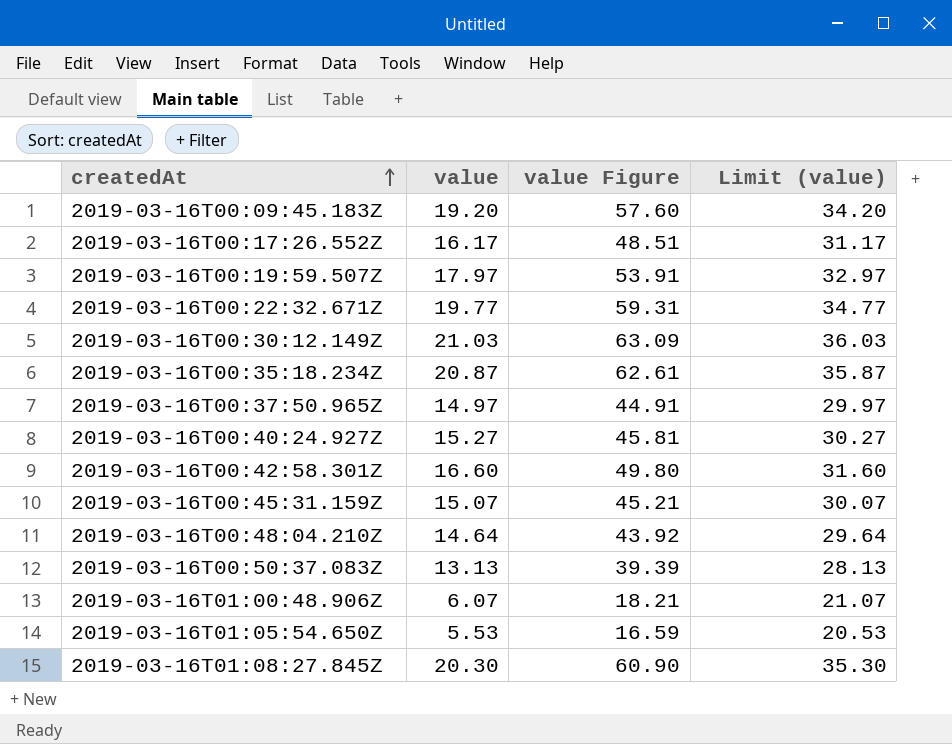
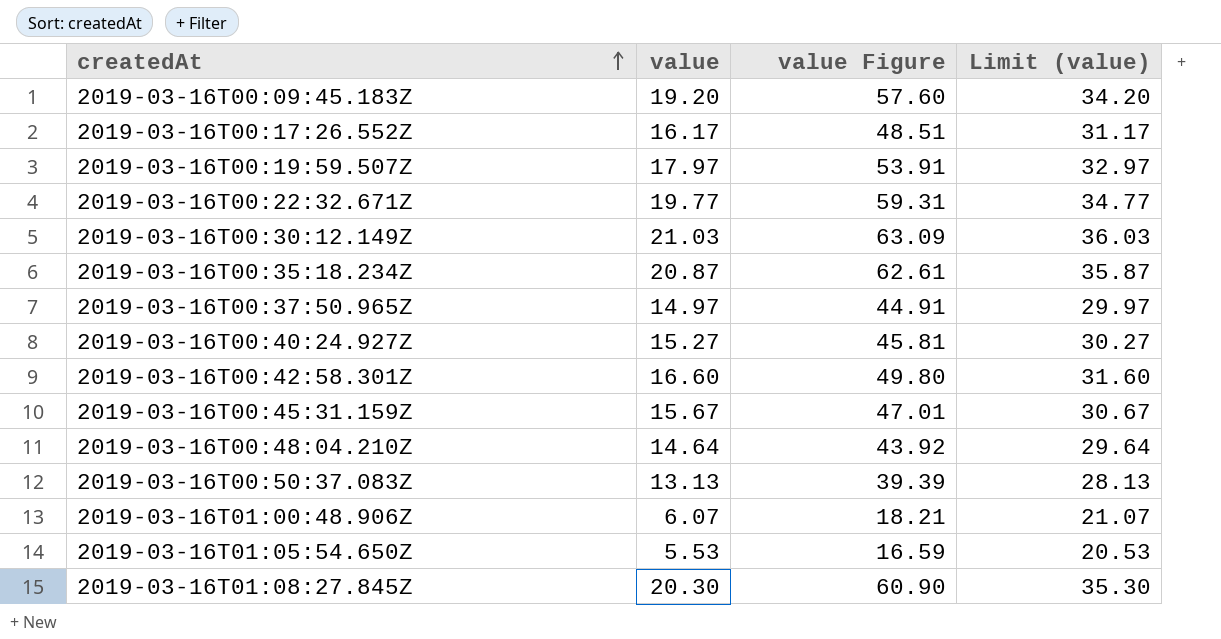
2019-03-16T00:45:31.159Z | value: 15.07 -> 15.67
2019-03-16T00:45:31.159Z | value Figure: 45.21 -> 47.01
2019-03-16T00:45:31.159Z | Limit (value): 30.07 -> 30.67

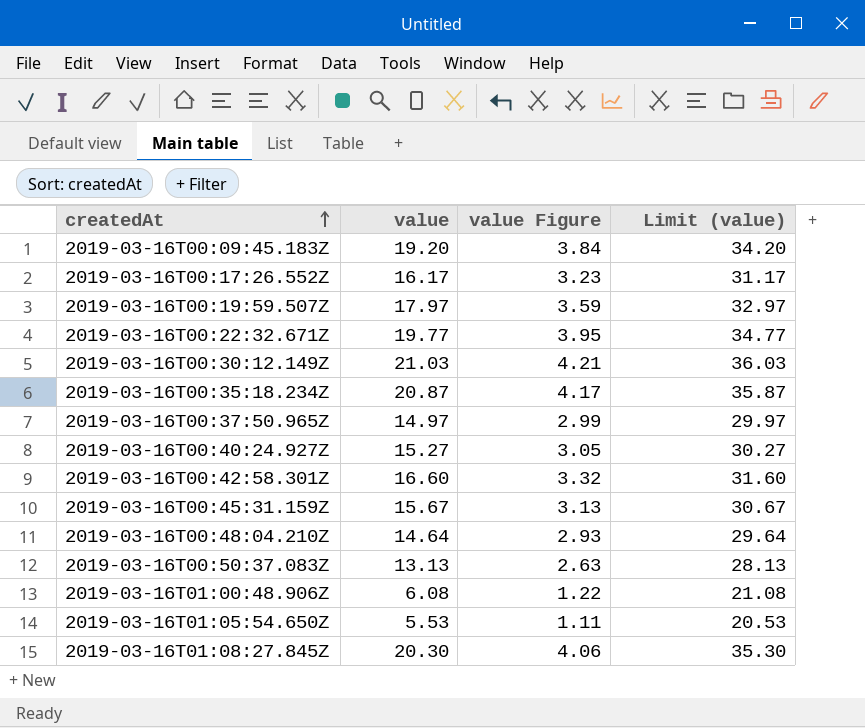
column value Figure | formula: [value] * 3 -> [value] * 0.2
2019-03-16T01:00:48.906Z | value: 6.07 -> 6.08
2019-03-16T01:00:48.906Z | Limit (value): 21.07 -> 21.08

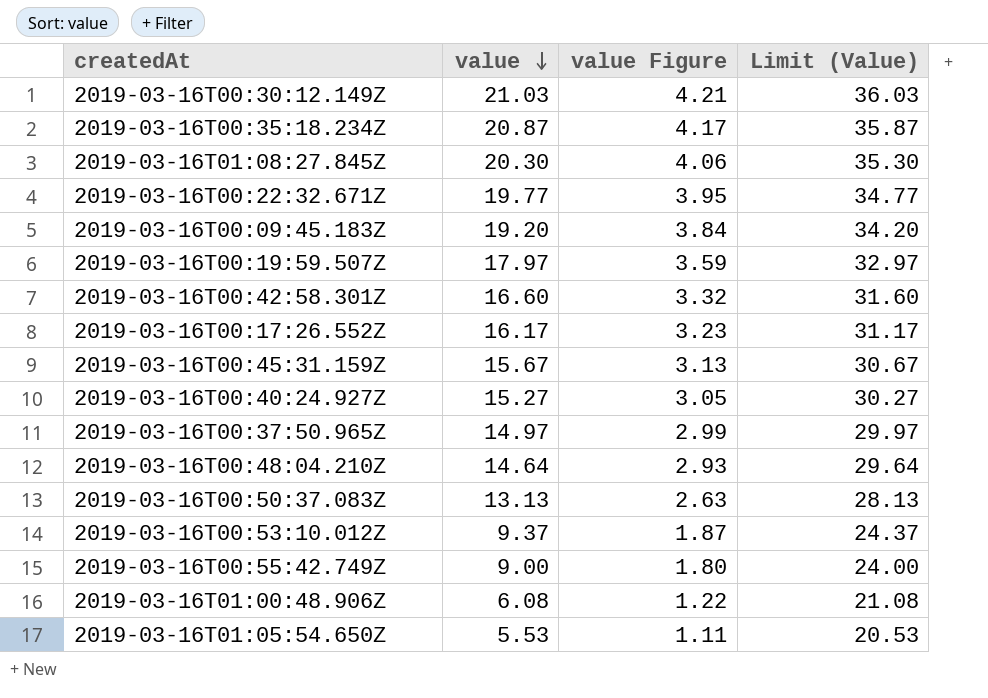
row order: createdAt ascending -> value descending
column name: Limit (value) -> Limit (Value)
row 2019-03-16T00:53:10.012Z: none -> 9.37 | 1.87 | 24.37
row 2019-03-16T00:55:42.749Z: none -> 9.00 | 1.80 | 24.00

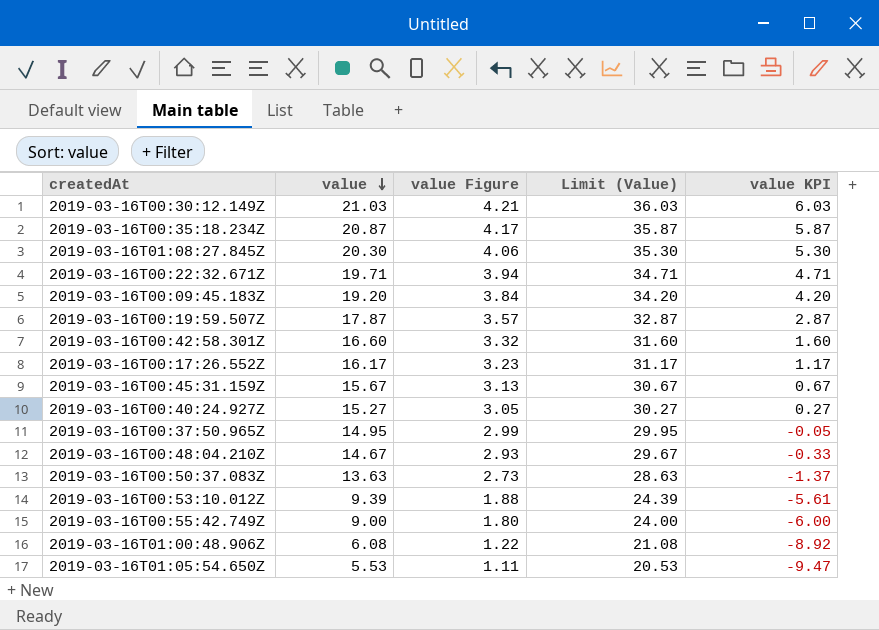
column value KPI | formula: none -> [value] - 15
2019-03-16T00:22:32.671Z | value: 19.77 -> 19.71
2019-03-16T00:22:32.671Z | value Figure: 3.95 -> 3.94
2019-03-16T00:22:32.671Z | Limit (Value): 34.77 -> 34.71
2019-03-16T00:19:59.507Z | value: 17.97 -> 17.87
2019-03-16T00:19:59.507Z | value Figure: 3.59 -> 3.57
2019-03-16T00:19:59.507Z | Limit (Value): 32.97 -> 32.87
2019-03-16T00:37:50.965Z | value: 14.97 -> 14.95
2019-03-16T00:37:50.965Z | Limit (Value): 29.97 -> 29.95
2019-03-16T00:48:04.210Z | value: 14.64 -> 14.67
2019-03-16T00:48:04.210Z | Limit (Value): 29.64 -> 29.67
2019-03-16T00:50:37.083Z | value: 13.13 -> 13.63
2019-03-16T00:50:37.083Z | value Figure: 2.63 -> 2.73
2019-03-16T00:50:37.083Z | Limit (Value): 28.13 -> 28.63
2019-03-16T00:53:10.012Z | value: 9.37 -> 9.39
2019-03-16T00:53:10.012Z | value Figure: 1.87 -> 1.88
2019-03-16T00:53:10.012Z | Limit (Value): 24.37 -> 24.39

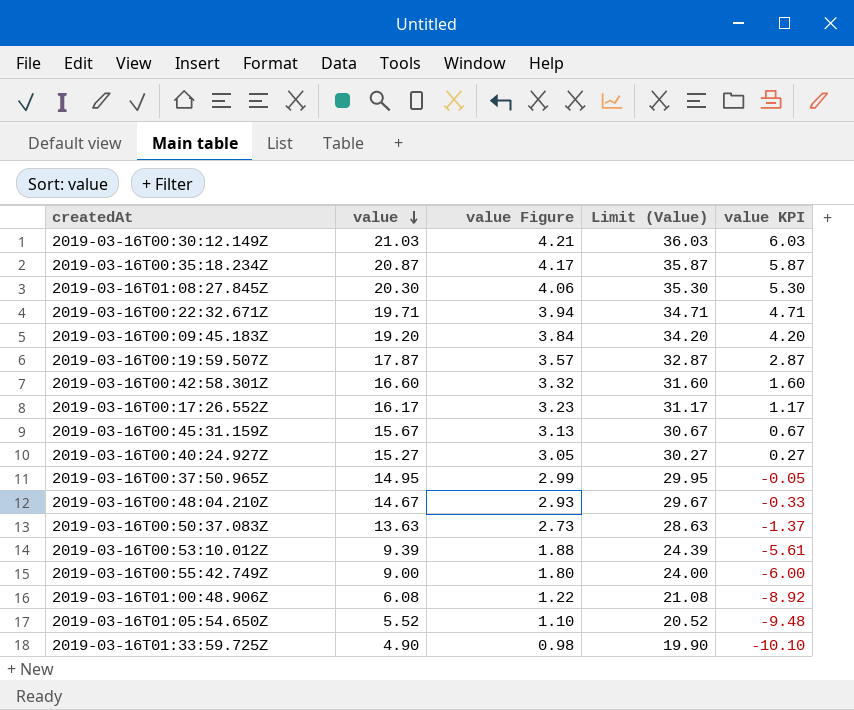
2019-03-16T01:05:54.650Z | value: 5.53 -> 5.52
2019-03-16T01:05:54.650Z | value Figure: 1.11 -> 1.10
2019-03-16T01:05:54.650Z | Limit (Value): 20.53 -> 20.52
2019-03-16T01:05:54.650Z | value KPI: -9.47 -> -9.48
row 2019-03-16T01:33:59.725Z: none -> 4.90 | 0.98 | 19.90 | -10.10

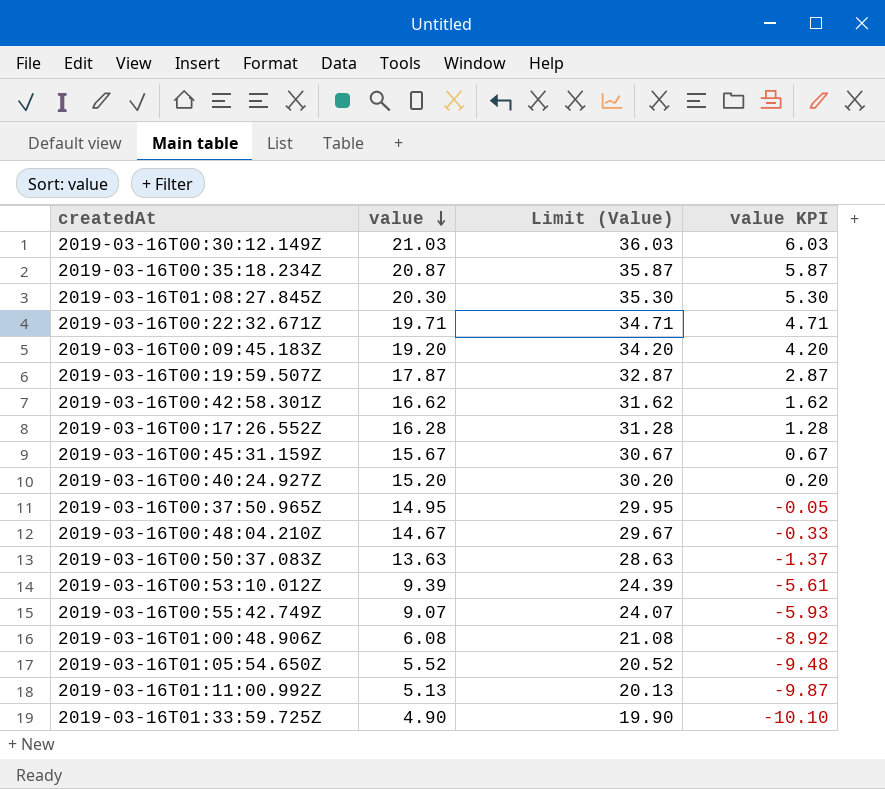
column value Figure | formula: [value] * 0.2 -> none
2019-03-16T00:42:58.301Z | value: 16.60 -> 16.62
2019-03-16T00:42:58.301Z | Limit (Value): 31.60 -> 31.62
2019-03-16T00:42:58.301Z | value KPI: 1.60 -> 1.62
2019-03-16T00:17:26.552Z | value: 16.17 -> 16.28
2019-03-16T00:17:26.552Z | Limit (Value): 31.17 -> 31.28
2019-03-16T00:17:26.552Z | value KPI: 1.17 -> 1.28
2019-03-16T00:40:24.927Z | value: 15.27 -> 15.20
2019-03-16T00:40:24.927Z | Limit (Value): 30.27 -> 30.20
2019-03-16T00:40:24.927Z | value KPI: 0.27 -> 0.20
2019-03-16T00:55:42.749Z | value: 9.00 -> 9.07
2019-03-16T00:55:42.749Z | Limit (Value): 24.00 -> 24.07
2019-03-16T00:55:42.749Z | value KPI: -6.00 -> -5.93
row 2019-03-16T01:11:00.992Z: none -> 5.13 | 20.13 | -9.87

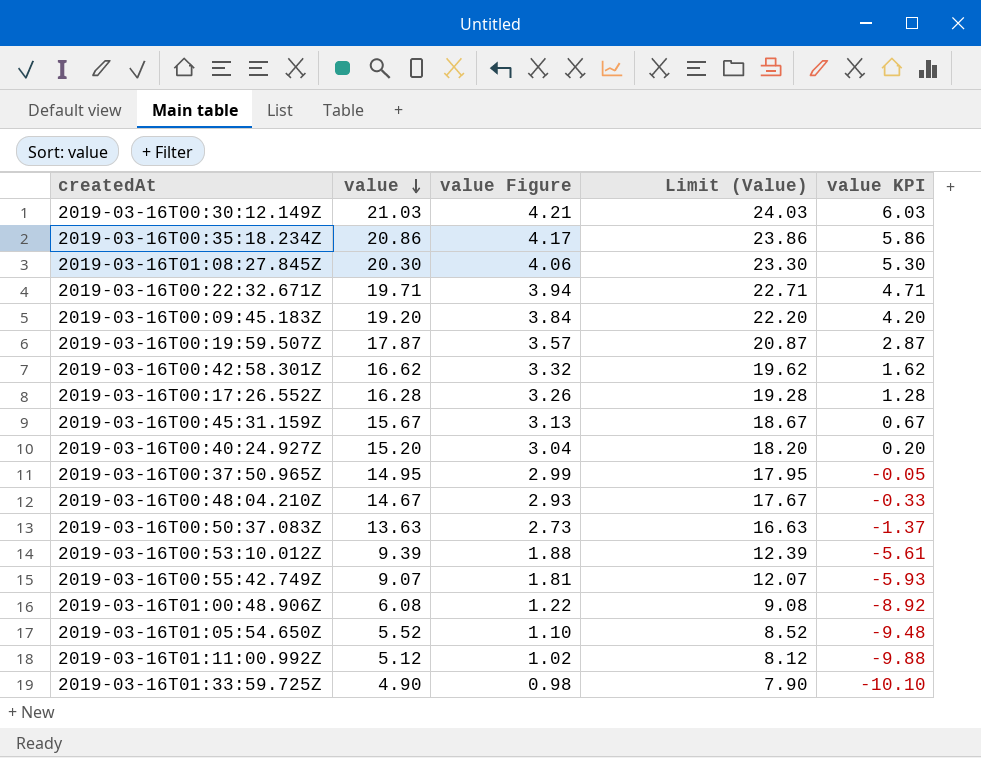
column value Figure | formula: none -> [value] * 0.2
column Limit (Value) | formula: [value] + 15 -> [value] + 3
2019-03-16T00:35:18.234Z | value: 20.87 -> 20.86
2019-03-16T00:35:18.234Z | value KPI: 5.87 -> 5.86
2019-03-16T01:11:00.992Z | value: 5.13 -> 5.12
2019-03-16T01:11:00.992Z | value KPI: -9.87 -> -9.88

